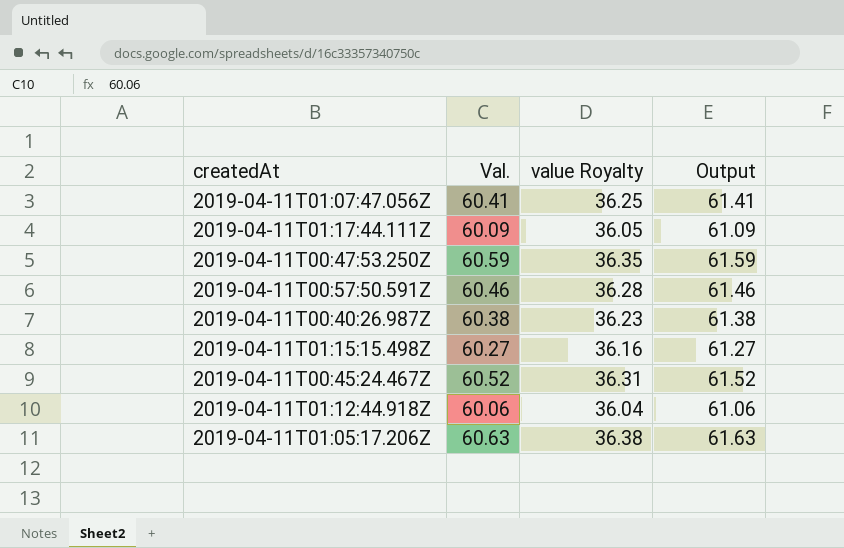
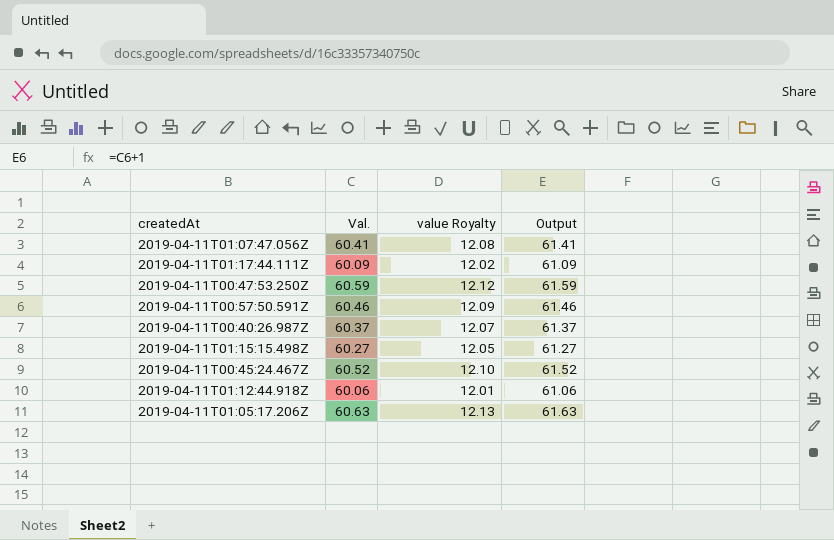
column value Royalty | formula: [Val.] * 0.6 -> [Val.] * 0.2
2019-04-11T00:40:26.987Z | Val.: 60.38 -> 60.37
2019-04-11T00:40:26.987Z | Output: 61.38 -> 61.37

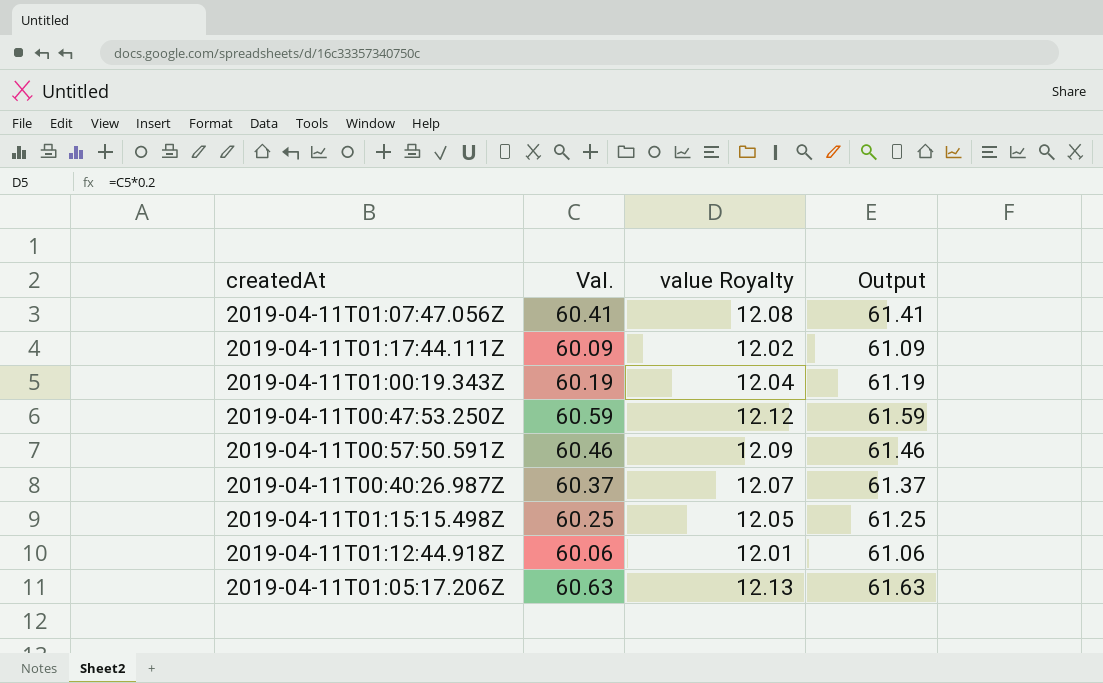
row 2019-04-11T00:45:24.467Z: 60.52 | 12.10 | 61.52 -> none
row 2019-04-11T01:00:19.343Z: none -> 60.19 | 12.04 | 61.19
2019-04-11T01:15:15.498Z | Val.: 60.27 -> 60.25
2019-04-11T01:15:15.498Z | Output: 61.27 -> 61.25

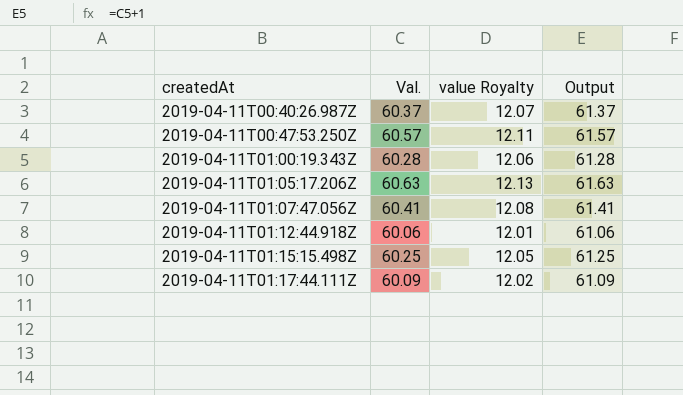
row order: none -> createdAt ascending
row 2019-04-11T00:57:50.591Z: 60.46 | 12.09 | 61.46 -> none
2019-04-11T00:47:53.250Z | Val.: 60.59 -> 60.57
2019-04-11T00:47:53.250Z | value Royalty: 12.12 -> 12.11
2019-04-11T00:47:53.250Z | Output: 61.59 -> 61.57
2019-04-11T01:00:19.343Z | Val.: 60.19 -> 60.28
2019-04-11T01:00:19.343Z | value Royalty: 12.04 -> 12.06
2019-04-11T01:00:19.343Z | Output: 61.19 -> 61.28

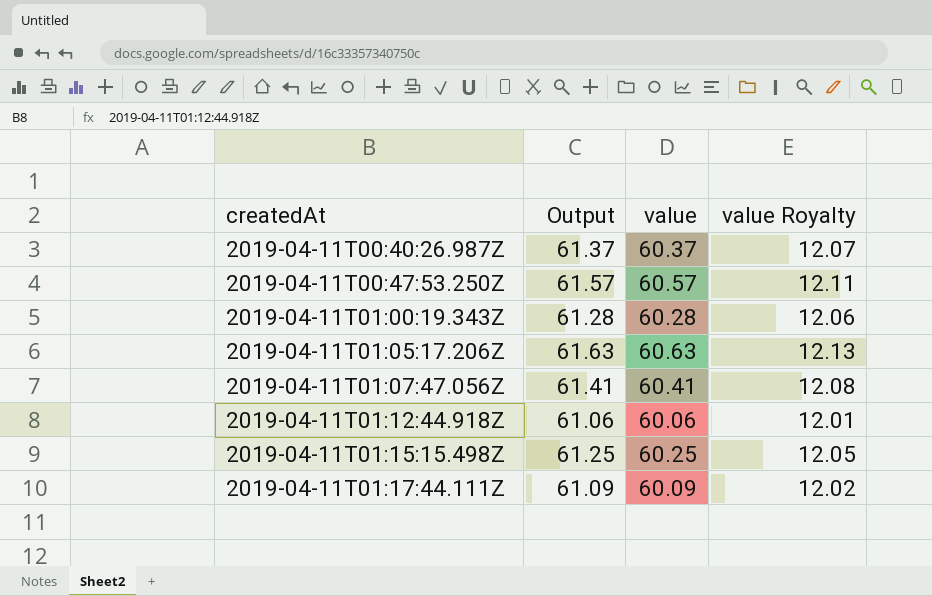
column Output | position: 4 -> 2
column name: Val. -> value

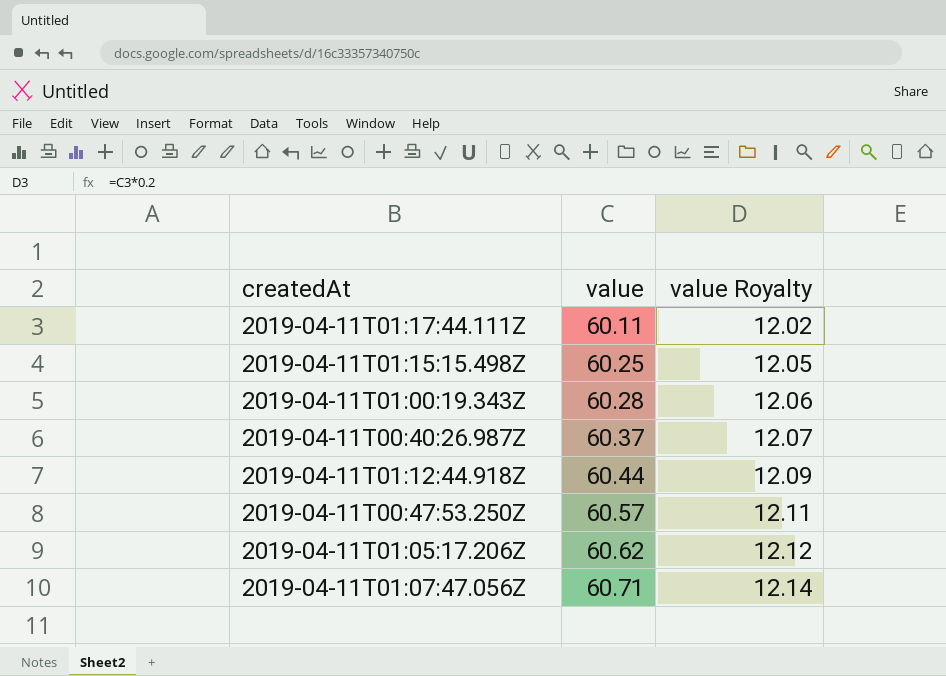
row order: createdAt ascending -> value ascending
column Output | formula: [value] + 1 -> none
2019-04-11T01:17:44.111Z | value: 60.09 -> 60.11
2019-04-11T01:12:44.918Z | value: 60.06 -> 60.44
2019-04-11T01:12:44.918Z | value Royalty: 12.01 -> 12.09
2019-04-11T01:05:17.206Z | value: 60.63 -> 60.62
2019-04-11T01:05:17.206Z | value Royalty: 12.13 -> 12.12
2019-04-11T01:07:47.056Z | value: 60.41 -> 60.71
2019-04-11T01:07:47.056Z | value Royalty: 12.08 -> 12.14

